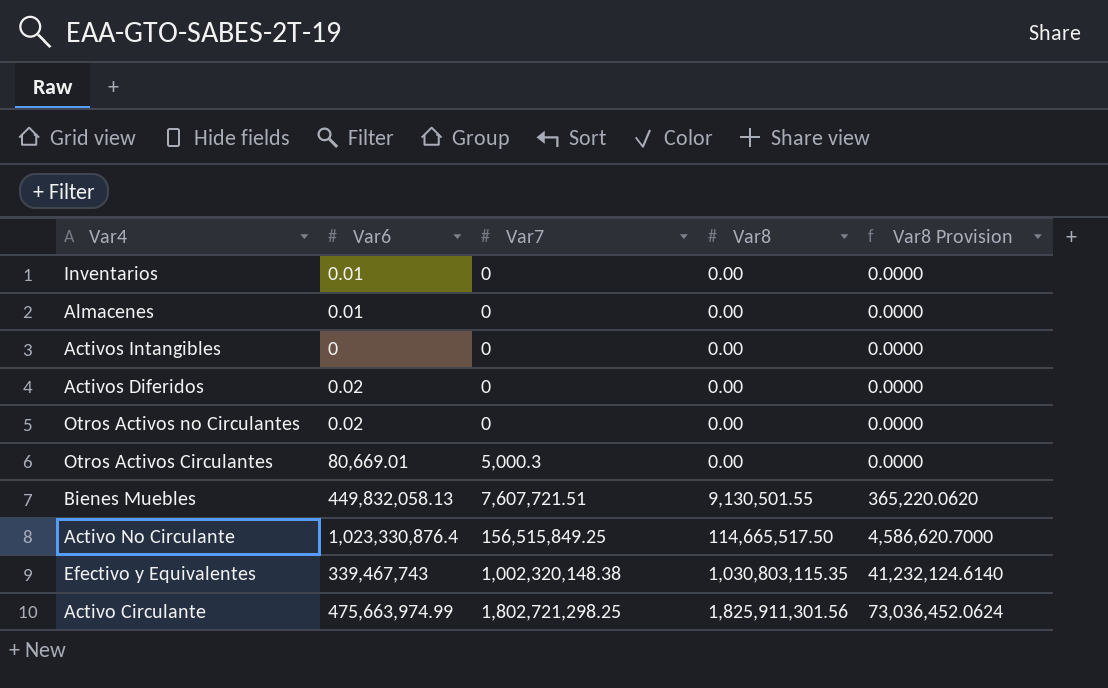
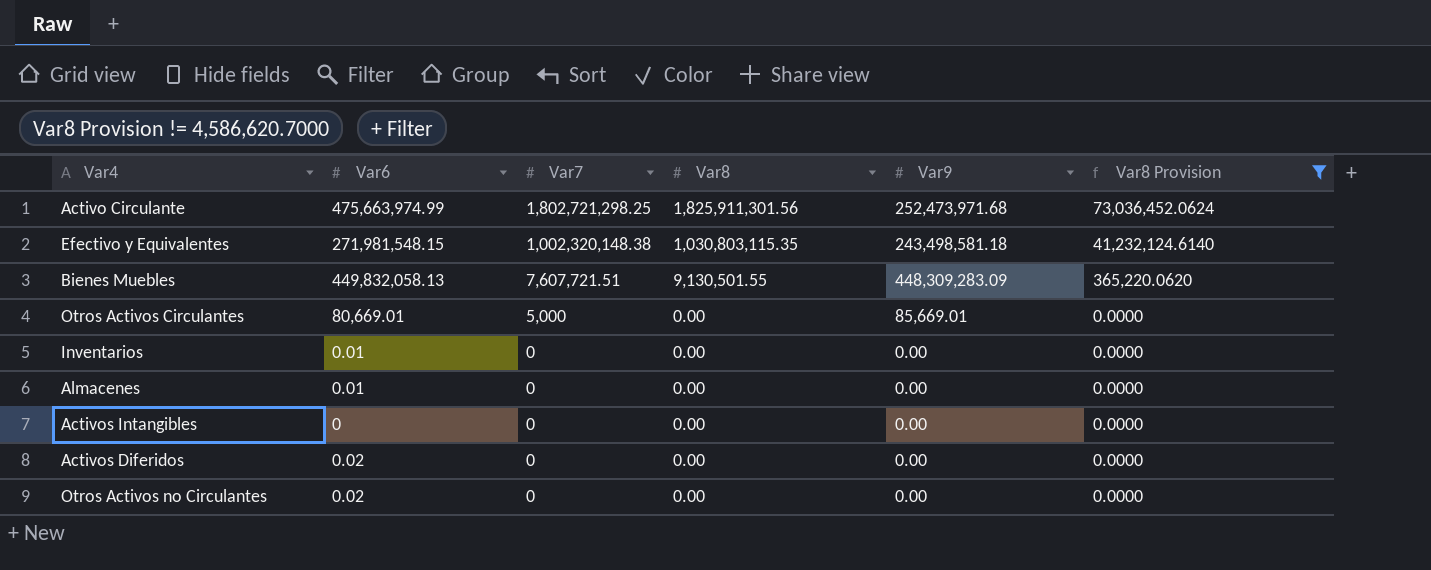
filter: none -> Var8 Provision != 4,586,620.7000
row order: Var7 ascending -> Var7 descending
column Var9 | position: none -> 5
Efectivo y Equivalentes | Var6: 339,467,743 -> 271,981,548.15
Otros Activos Circulantes | Var7: 5,000.3 -> 5,000

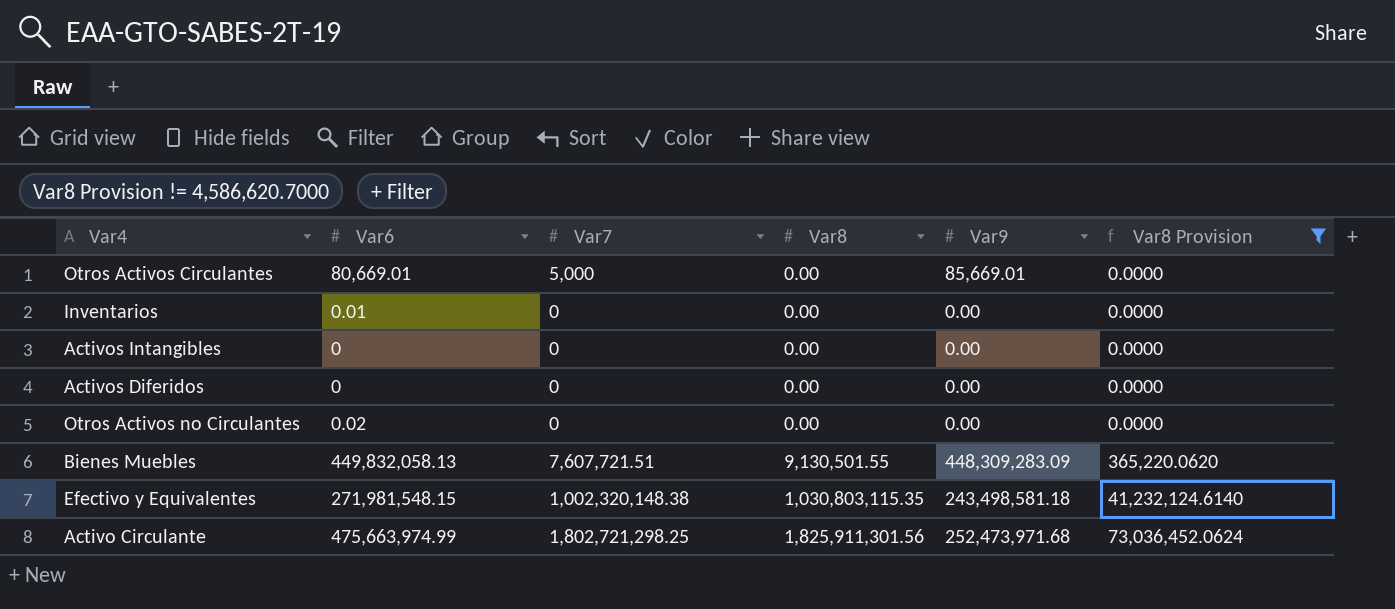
row order: Var7 descending -> Var8 ascending
row Almacenes: 0.01 | 0 | 0.00 | 0.00 | 0.0000 -> none
Activos Diferidos | Var6: 0.02 -> 0

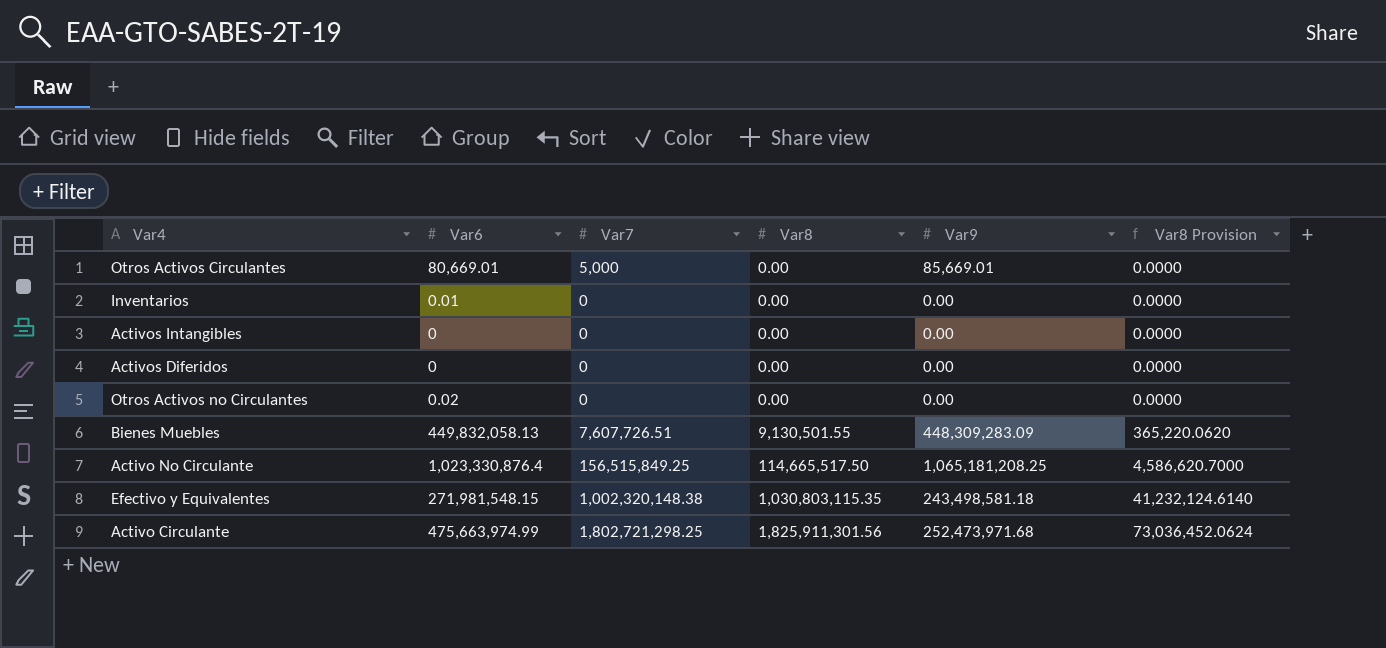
filter: Var8 Provision != 4,586,620.7000 -> none
Bienes Muebles | Var7: 7,607,721.51 -> 7,607,726.51

